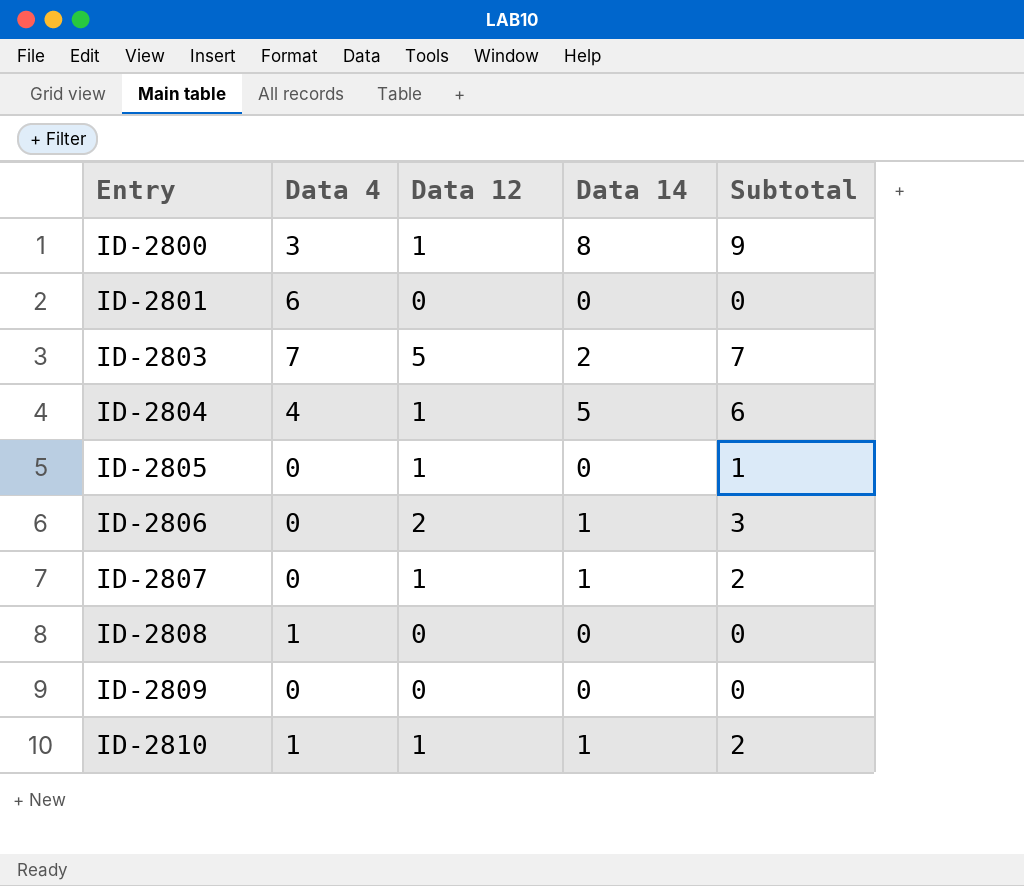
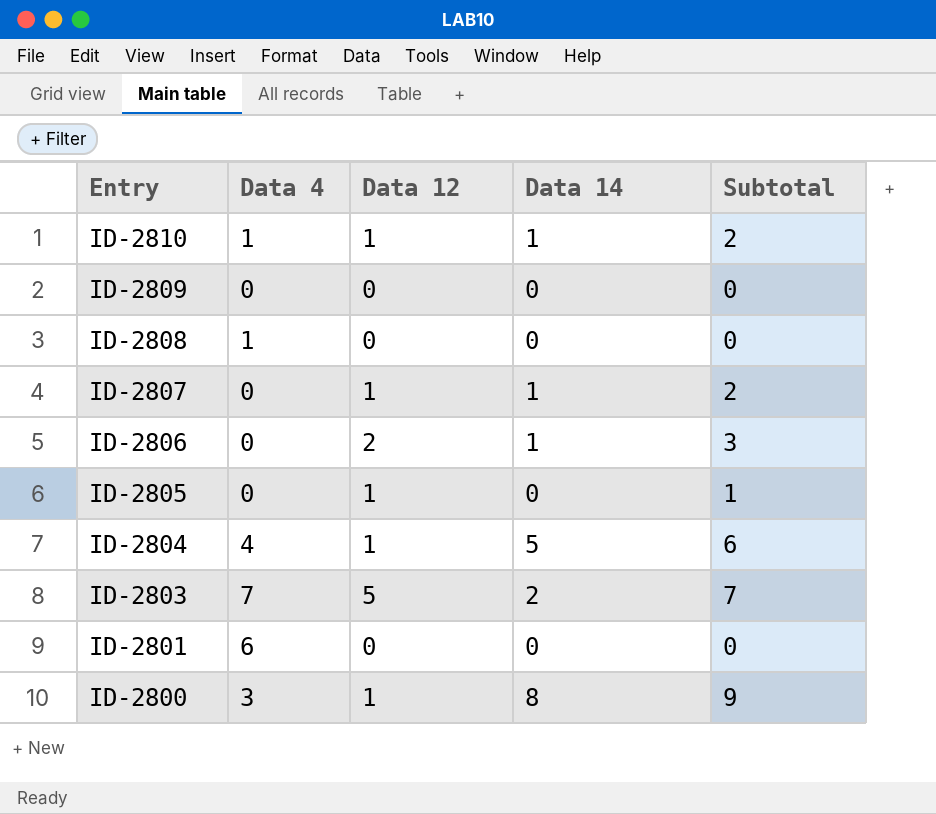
row order: Entry ascending -> Entry descending

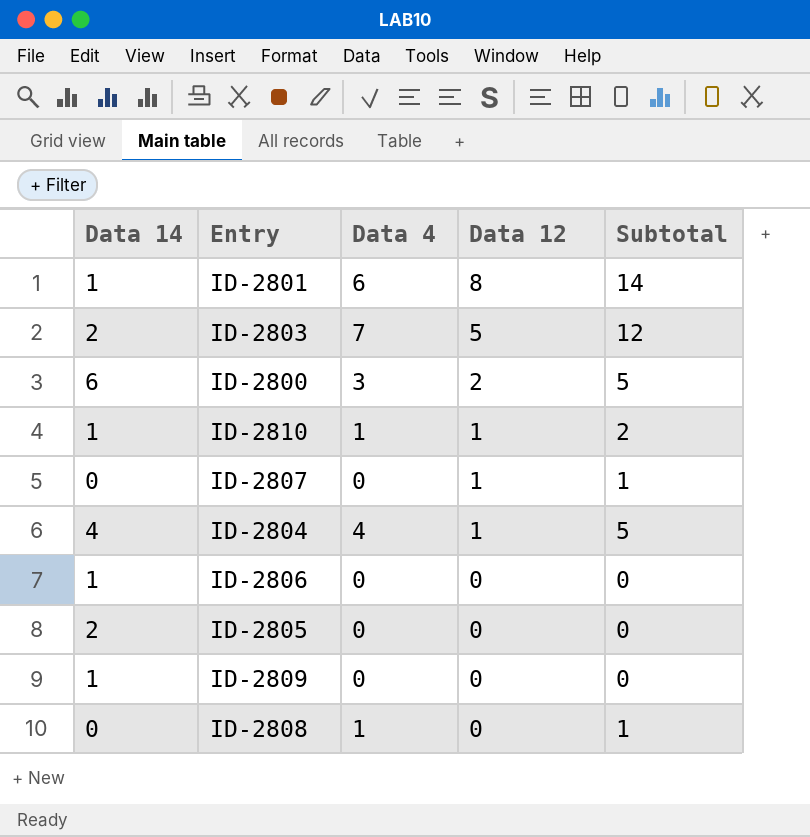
row order: Entry descending -> Data 12 descending
column Data 14 | position: 4 -> 1
column Subtotal | formula: [Data 12] + [Data 14] -> [Data 4] + [Data 12]
ID-2801 | Data 14: 0 -> 1
ID-2801 | Data 12: 0 -> 8
ID-2800 | Data 14: 8 -> 6
ID-2800 | Data 12: 1 -> 2
ID-2807 | Data 14: 1 -> 0
ID-2804 | Data 14: 5 -> 4
ID-2806 | Data 12: 2 -> 0
ID-2805 | Data 14: 0 -> 2
ID-2805 | Data 12: 1 -> 0
ID-2809 | Data 14: 0 -> 1

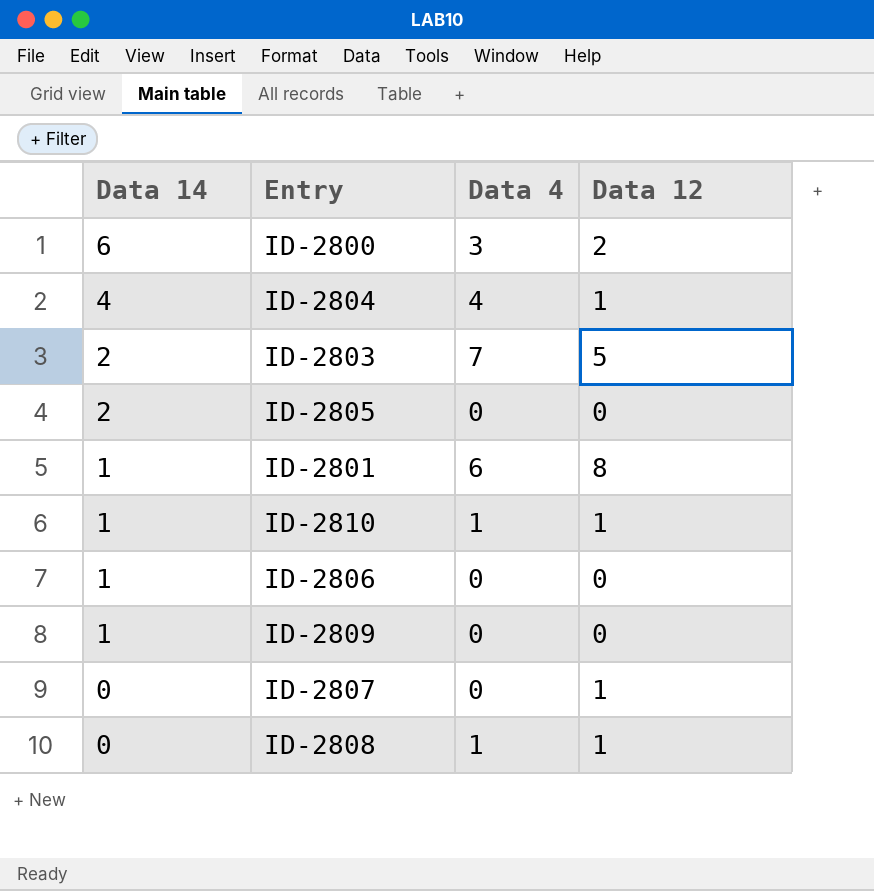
row order: Data 12 descending -> Data 14 descending
column Subtotal | formula: [Data 4] + [Data 12] -> none
ID-2808 | Data 12: 0 -> 1

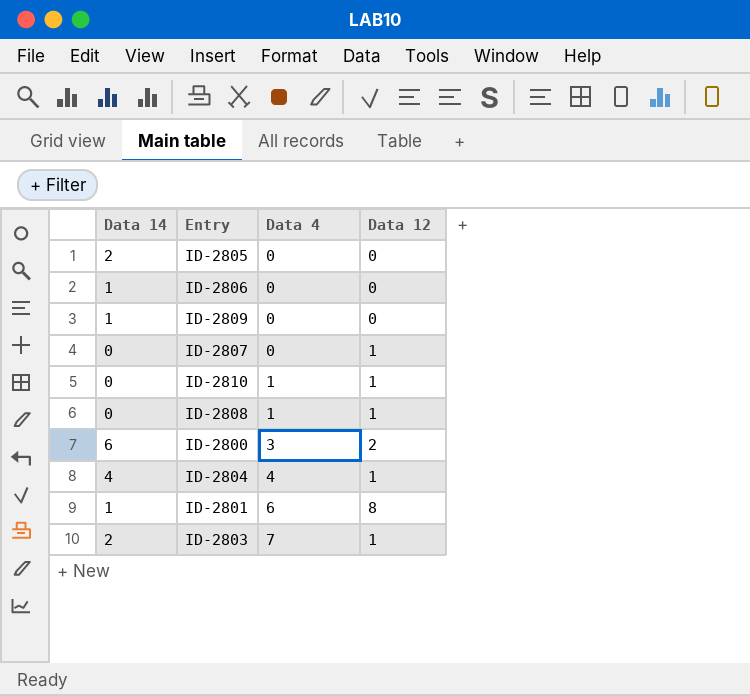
row order: Data 14 descending -> Data 4 ascending
ID-2810 | Data 14: 1 -> 0
ID-2803 | Data 12: 5 -> 1

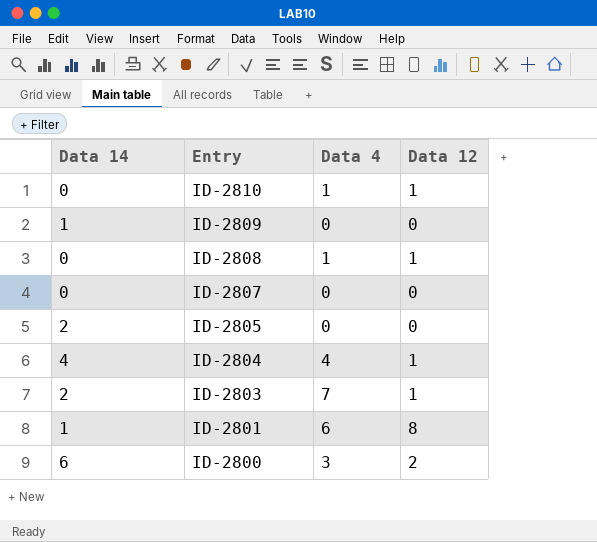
row order: Data 4 ascending -> Entry descending
row ID-2806: 1 | 0 | 0 -> none
ID-2807 | Data 12: 1 -> 0

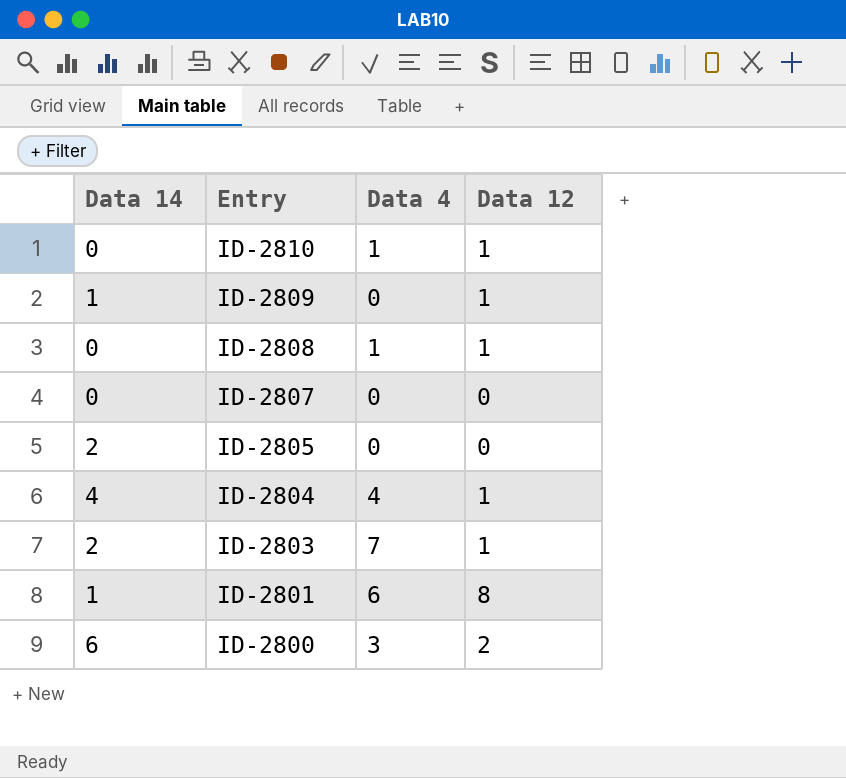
ID-2809 | Data 12: 0 -> 1

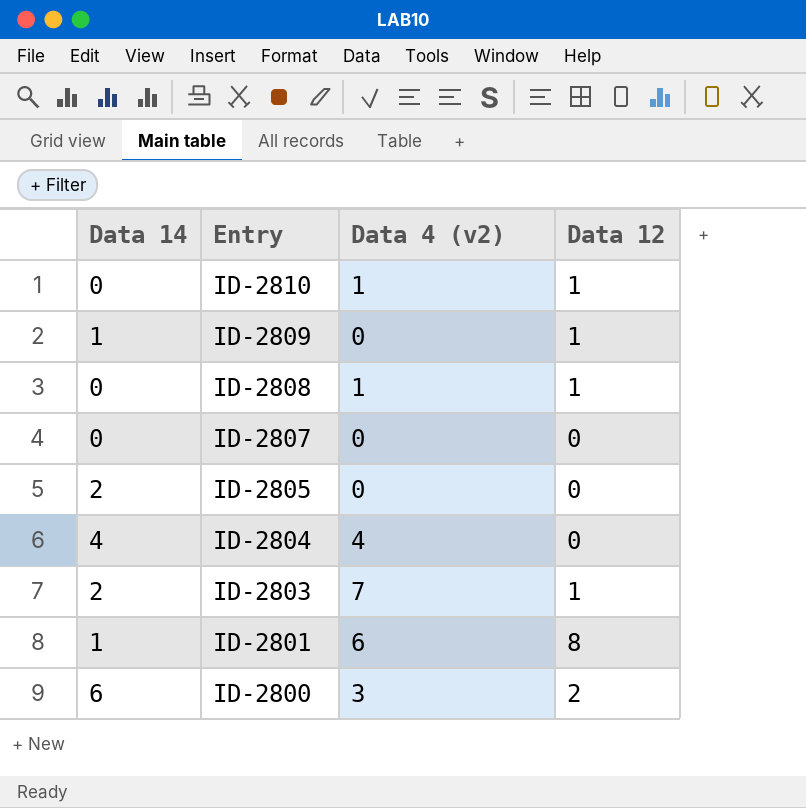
column name: Data 4 -> Data 4 (v2)
ID-2804 | Data 12: 1 -> 0

